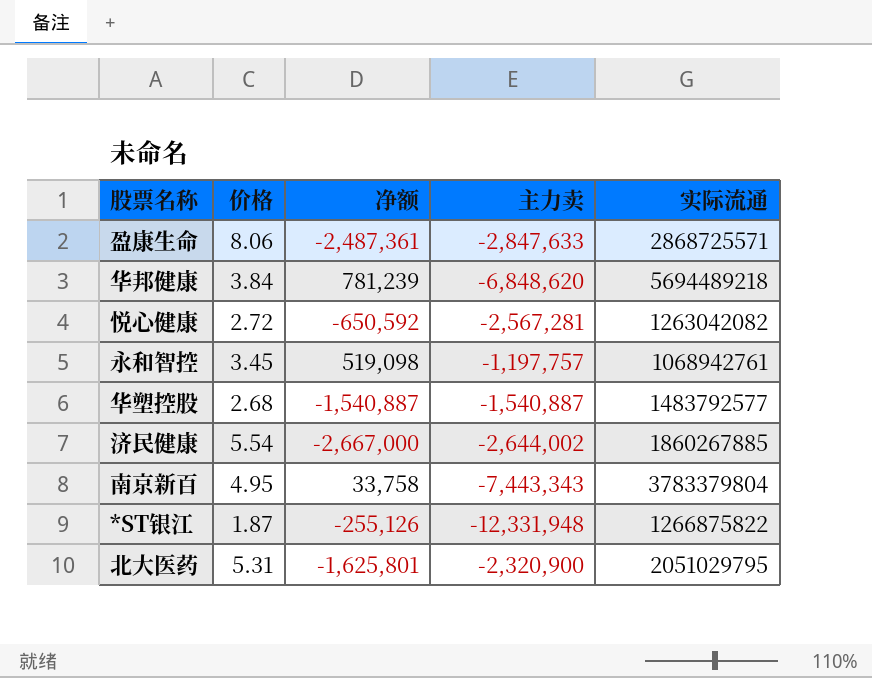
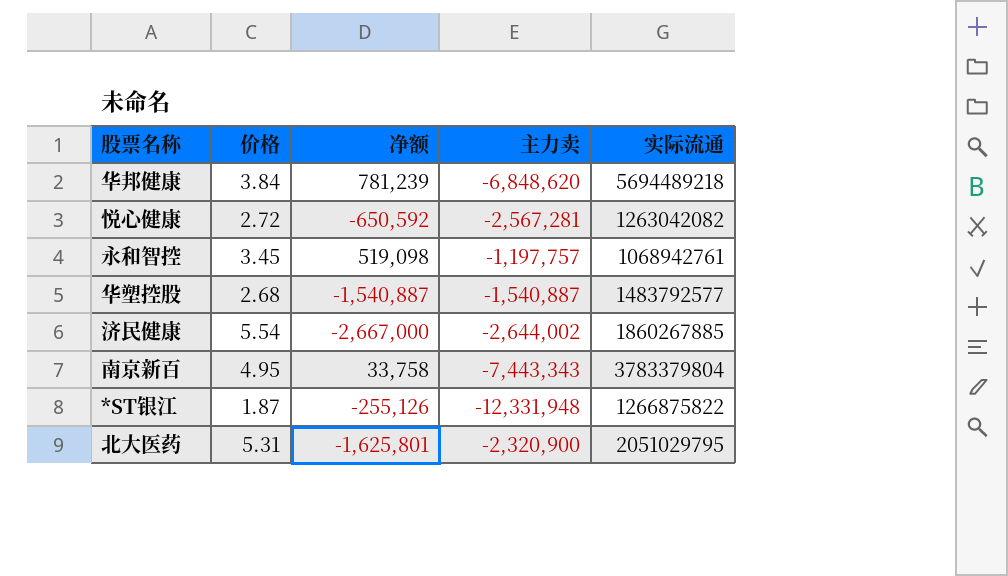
row 盈康生命: 8.06 | -2,487,361 | -2,847,633 | 2868725571 -> none

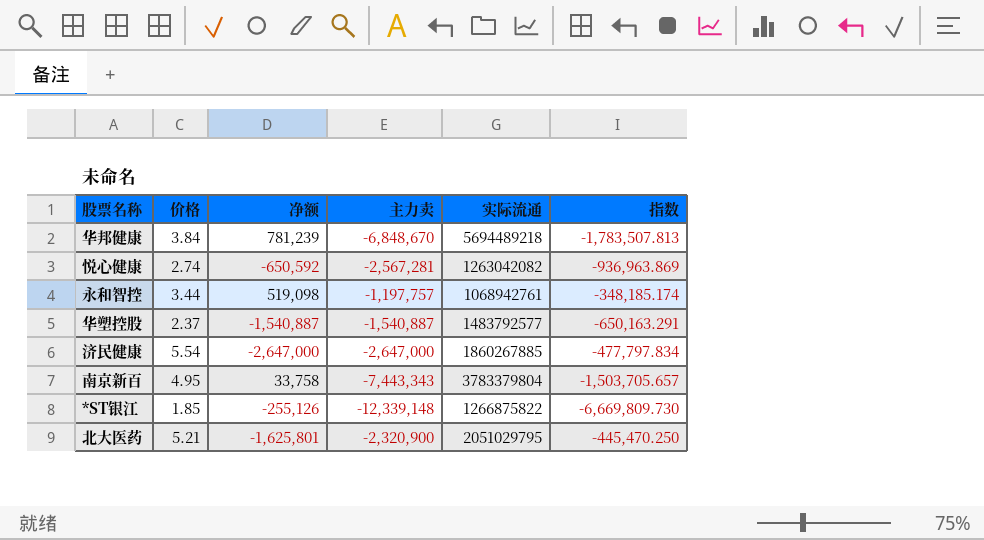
column 指数 | formula: none -> [主力卖] / [价格]
华邦健康 | 主力卖: -6,848,620 -> -6,848,670
悦心健康 | 价格: 2.72 -> 2.74
永和智控 | 价格: 3.45 -> 3.44
华塑控股 | 价格: 2.68 -> 2.37
济民健康 | 净额: -2,667,000 -> -2,647,000
济民健康 | 主力卖: -2,644,002 -> -2,647,000
*ST银江 | 价格: 1.87 -> 1.85
*ST银江 | 主力卖: -12,331,948 -> -12,339,148
北大医药 | 价格: 5.31 -> 5.21

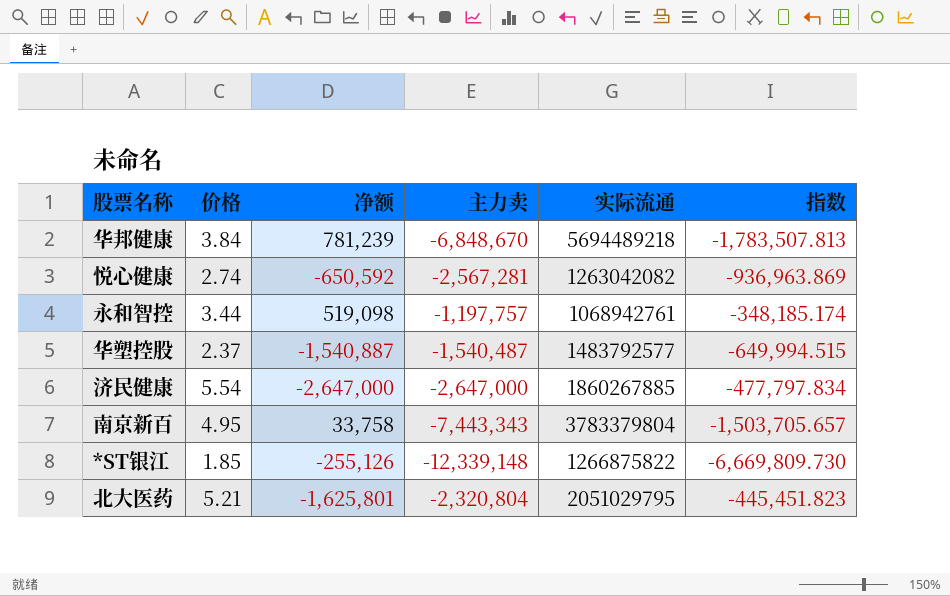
华塑控股 | 主力卖: -1,540,887 -> -1,540,487
华塑控股 | 指数: -650,163.291 -> -649,994.515
北大医药 | 主力卖: -2,320,900 -> -2,320,804
北大医药 | 指数: -445,470.250 -> -445,451.823

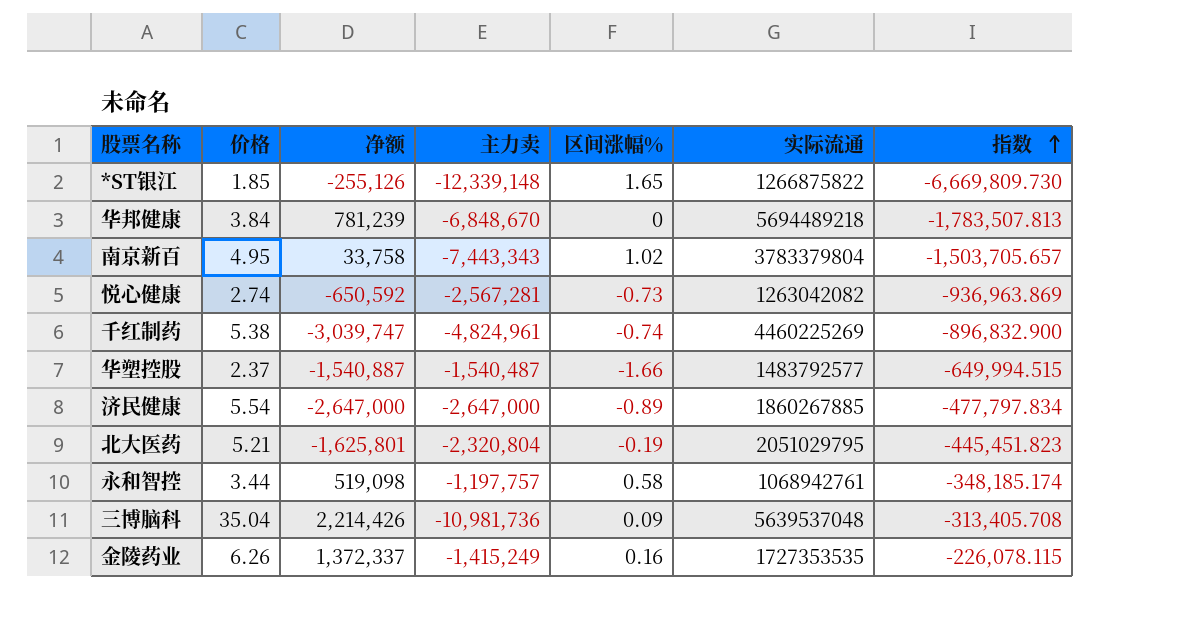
row order: none -> 指数 ascending
column 区间涨幅% | position: none -> 5
row 千红制药: none -> 5.38 | -3,039,747 | -4,824,961 | -0.74 | 4460225269 | -896,832.900
row 三博脑科: none -> 35.04 | 2,214,426 | -10,981,736 | 0.09 | 5639537048 | -313,405.708
row 金陵药业: none -> 6.26 | 1,372,337 | -1,415,249 | 0.16 | 1727353535 | -226,078.115

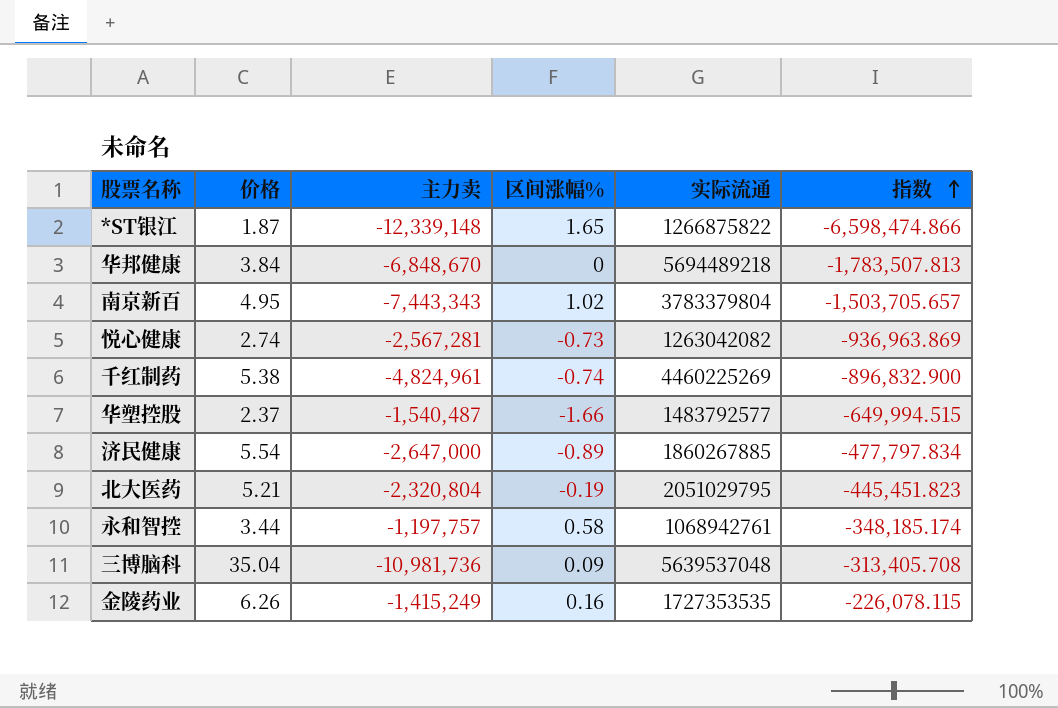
column 净额 | position: 3 -> none
*ST银江 | 价格: 1.85 -> 1.87
*ST银江 | 指数: -6,669,809.730 -> -6,598,474.866

